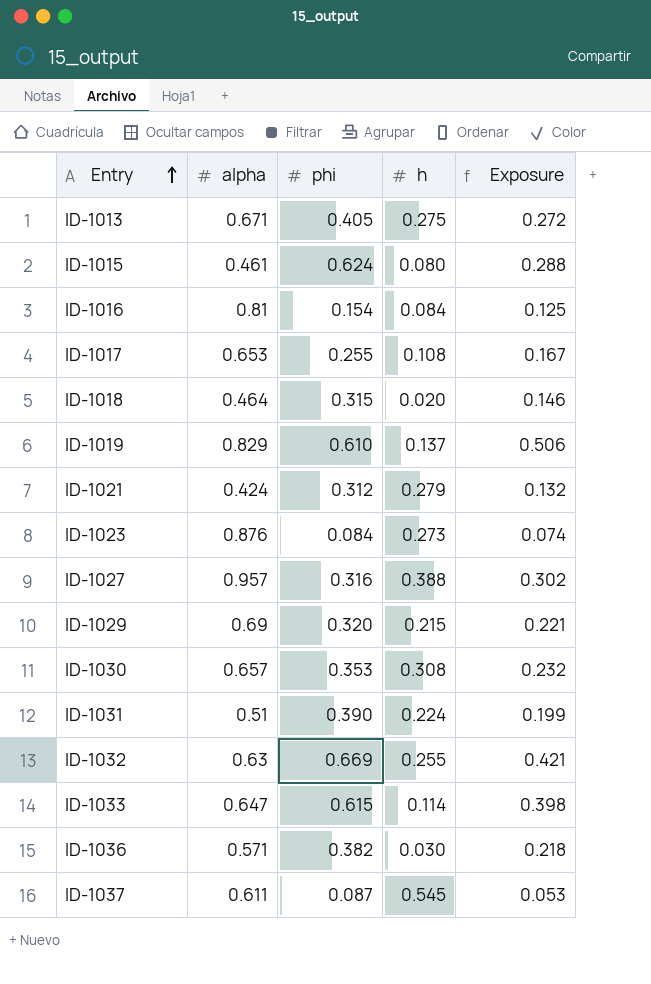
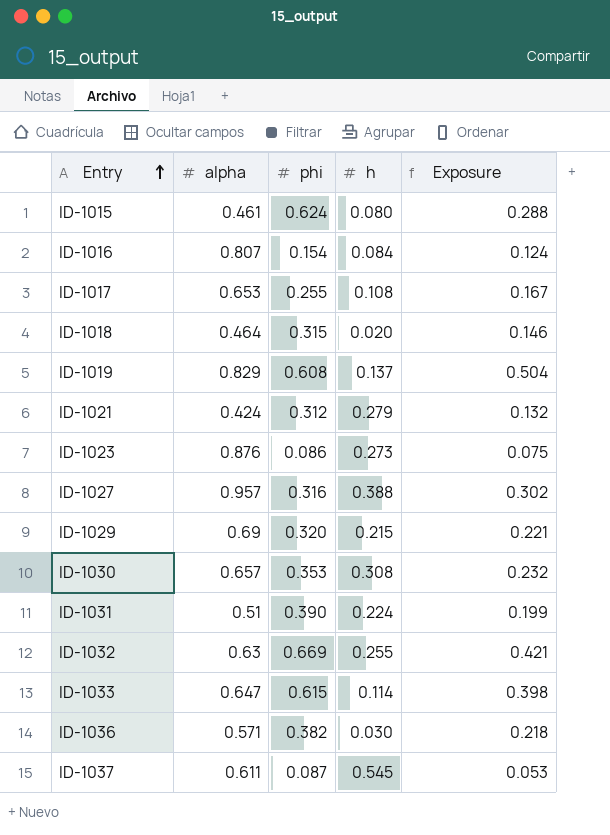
row ID-1013: 0.671 | 0.405 | 0.275 | 0.272 -> none
ID-1016 | alpha: 0.81 -> 0.807
ID-1016 | Exposure: 0.125 -> 0.124
ID-1019 | phi: 0.610 -> 0.608
ID-1019 | Exposure: 0.506 -> 0.504
ID-1023 | phi: 0.084 -> 0.086
ID-1023 | Exposure: 0.074 -> 0.075

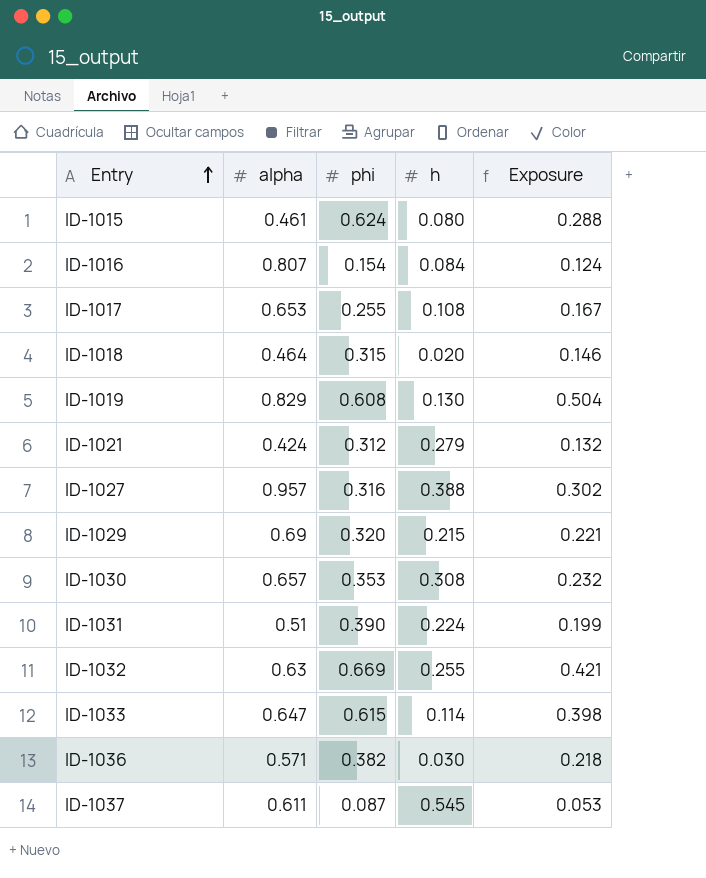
row ID-1023: 0.876 | 0.086 | 0.273 | 0.075 -> none
ID-1019 | h: 0.137 -> 0.130

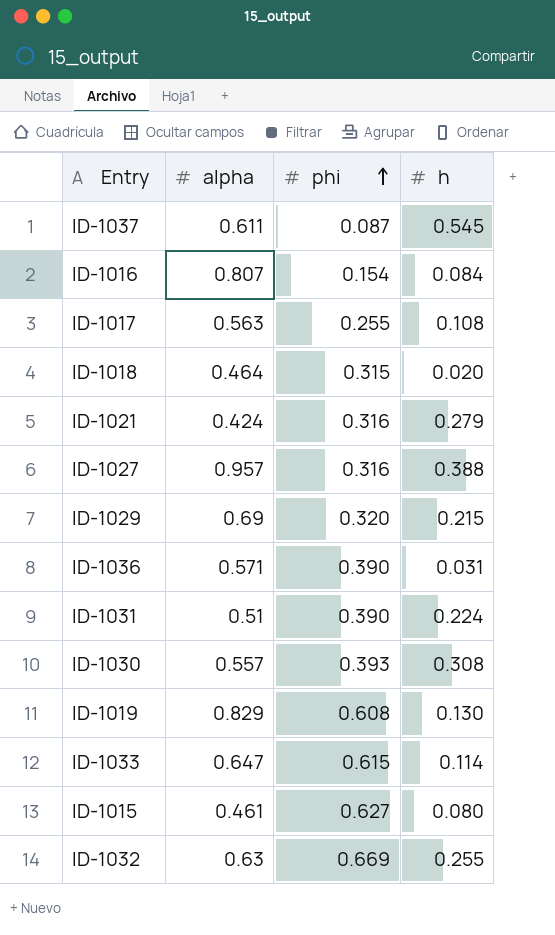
row order: Entry ascending -> phi ascending
column Exposure | formula: [alpha] * [phi] -> none
ID-1017 | alpha: 0.653 -> 0.563
ID-1021 | phi: 0.312 -> 0.316
ID-1036 | phi: 0.382 -> 0.390
ID-1036 | h: 0.030 -> 0.031
ID-1030 | alpha: 0.657 -> 0.557
ID-1030 | phi: 0.353 -> 0.393
ID-1015 | phi: 0.624 -> 0.627

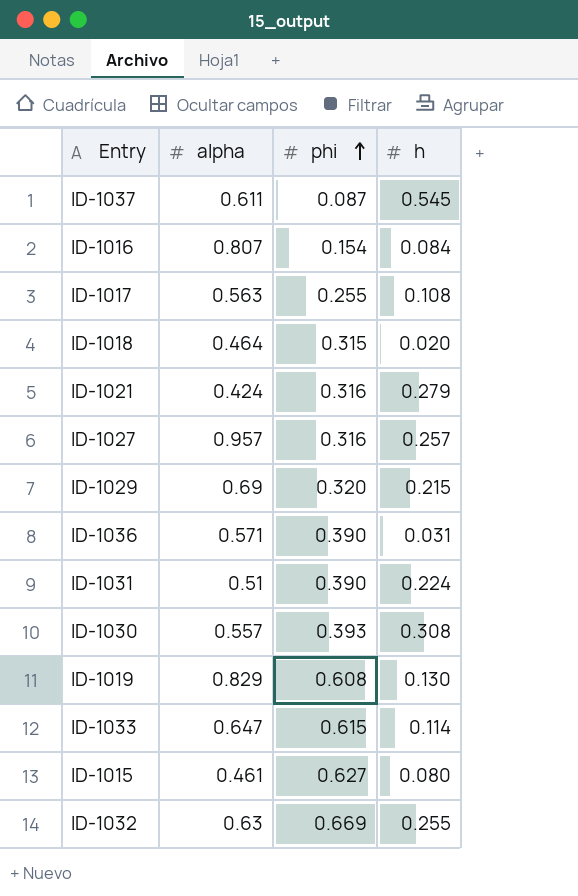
ID-1027 | h: 0.388 -> 0.257

